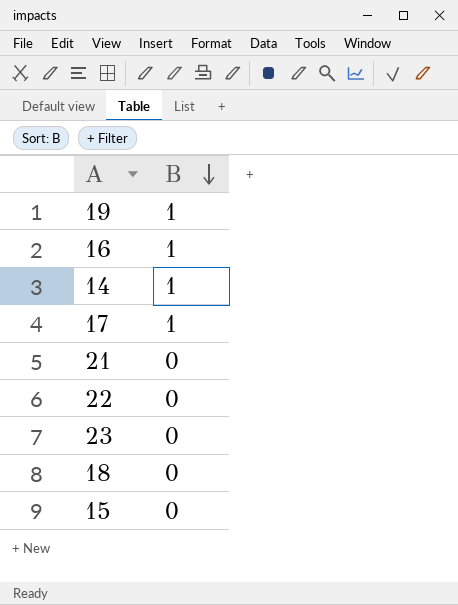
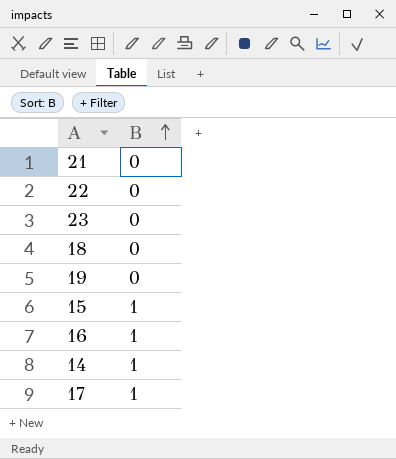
row order: B descending -> B ascending
19 | B: 1 -> 0
15 | B: 0 -> 1

